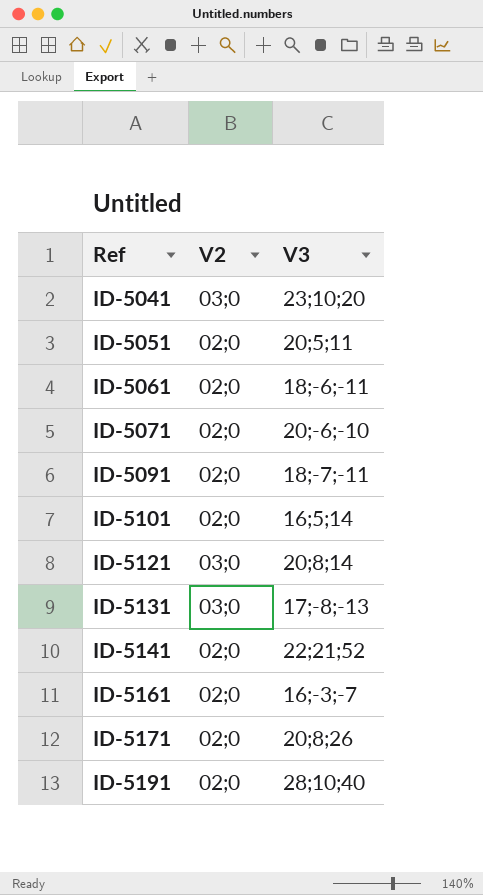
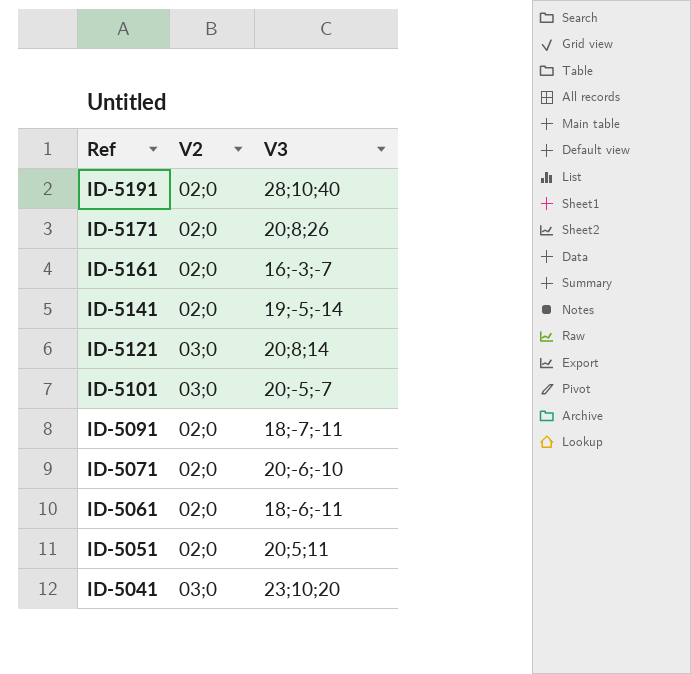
row order: Ref ascending -> Ref descending
row ID-5131: 03;0 | 17;-8;-13 -> none
ID-5141 | V3: 22;21;52 -> 19;-5;-14
ID-5101 | V2: 02;0 -> 03;0
ID-5101 | V3: 16;5;14 -> 20;-5;-7

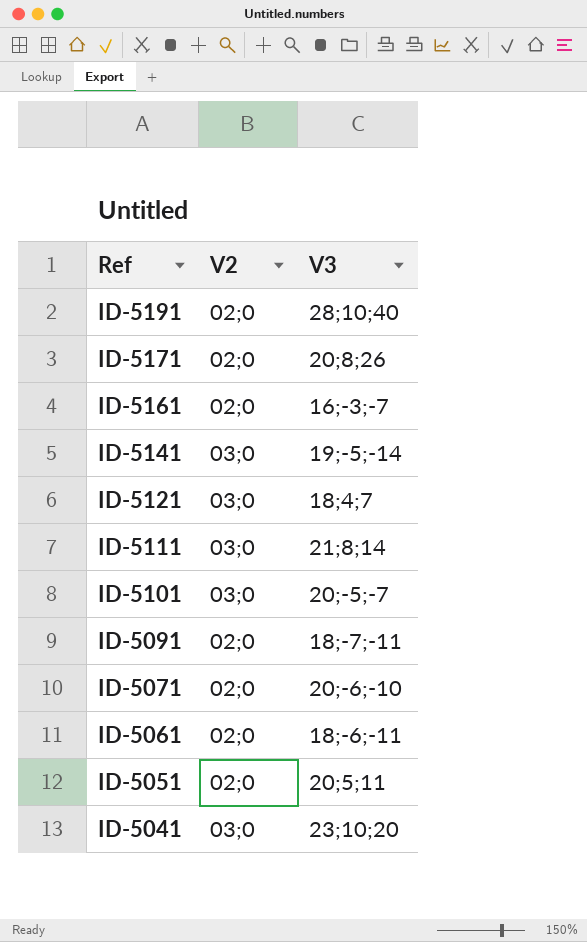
ID-5141 | V2: 02;0 -> 03;0
ID-5121 | V3: 20;8;14 -> 18;4;7
row ID-5111: none -> 03;0 | 21;8;14

